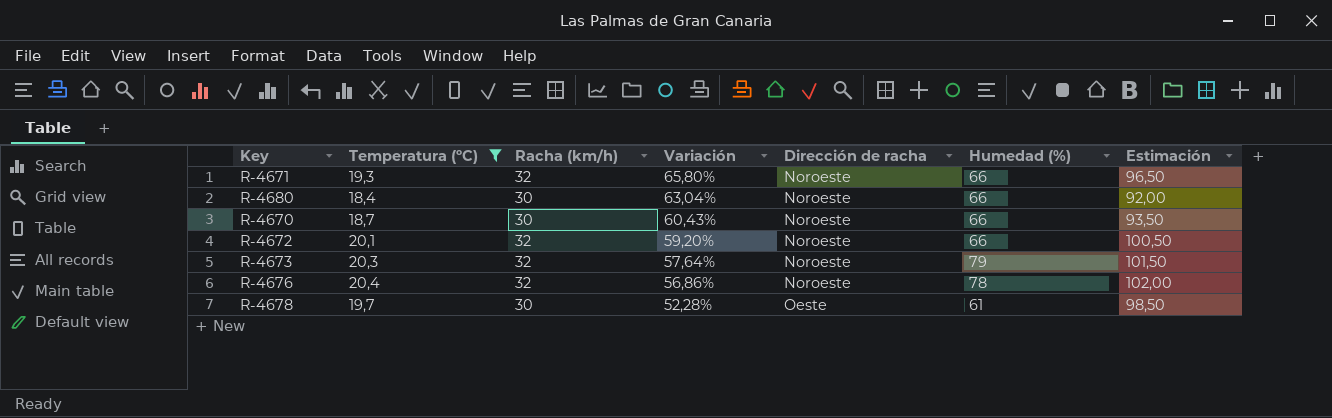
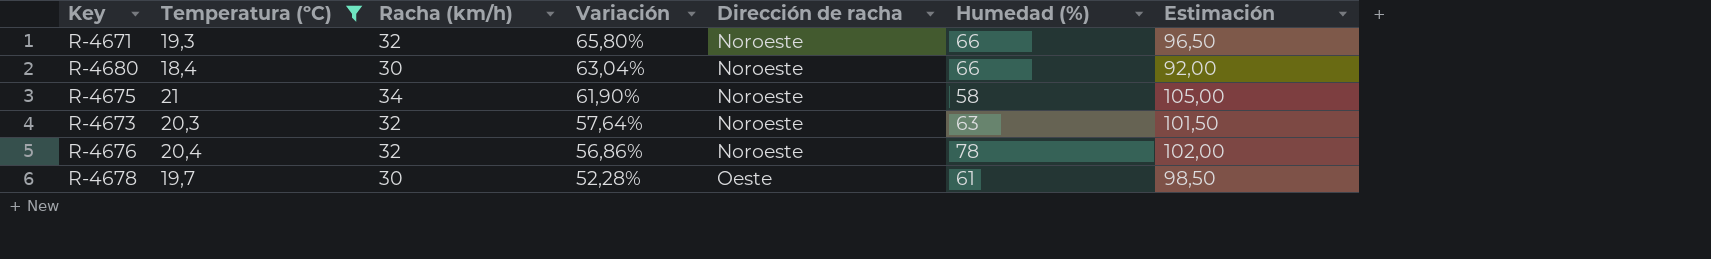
row R-4670: 18,7 | 30 | 60,43% | Noroeste | 66 | 93,50 -> none
row R-4672: 20,1 | 32 | 59,20% | Noroeste | 66 | 100,50 -> none
row R-4675: none -> 21 | 34 | 61,90% | Noroeste | 58 | 105,00
R-4673 | Humedad (%): 79 -> 63

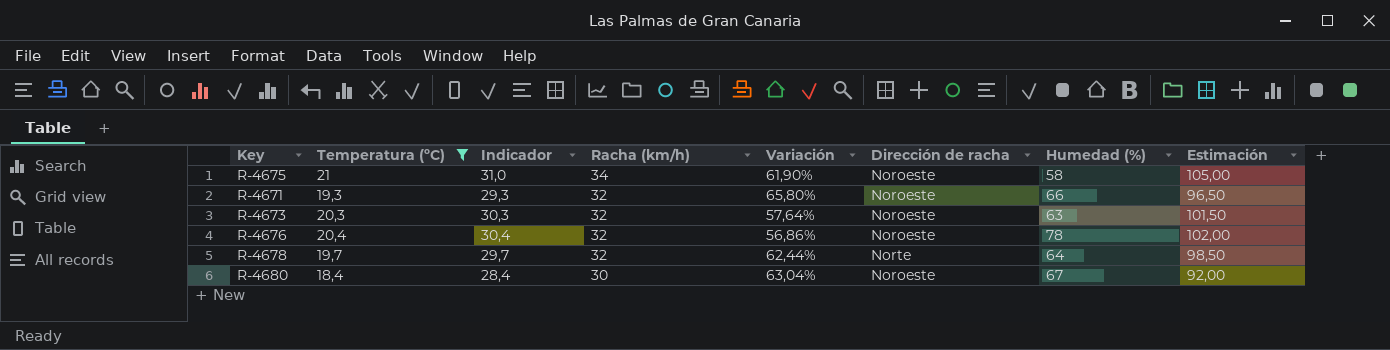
row order: Variación descending -> Racha (km/h) descending
column Indicador | formula: none -> [Temperatura (ºC)] + 10
R-4678 | Racha (km/h): 30 -> 32
R-4678 | Variación: 52,28% -> 62,44%
R-4678 | Dirección de racha: Oeste -> Norte
R-4678 | Humedad (%): 61 -> 64
R-4680 | Humedad (%): 66 -> 67

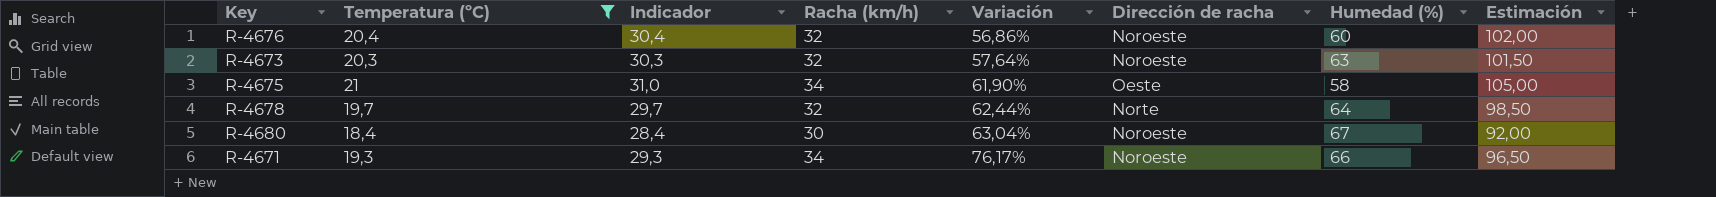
row order: Racha (km/h) descending -> Variación ascending
R-4676 | Humedad (%): 78 -> 60
R-4675 | Dirección de racha: Noroeste -> Oeste
R-4671 | Racha (km/h): 32 -> 34
R-4671 | Variación: 65,80% -> 76,17%

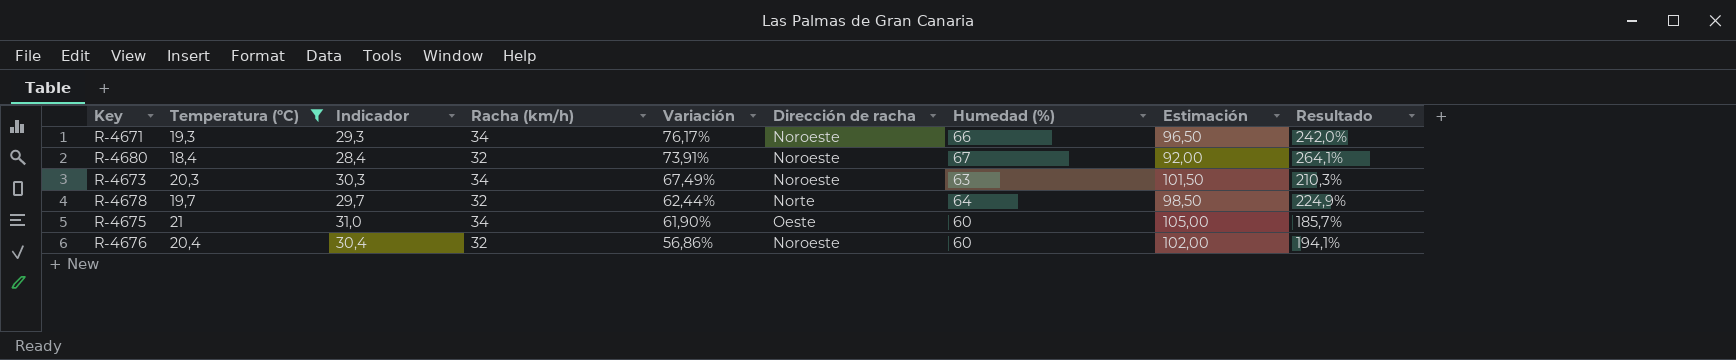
row order: Variación ascending -> Variación descending
column Resultado | formula: none -> ([Humedad (%)] - [Temperatura (ºC)]) / [Temperatura (ºC)]
R-4680 | Racha (km/h): 30 -> 32
R-4680 | Variación: 63,04% -> 73,91%
R-4673 | Racha (km/h): 32 -> 34
R-4673 | Variación: 57,64% -> 67,49%
R-4675 | Humedad (%): 58 -> 60

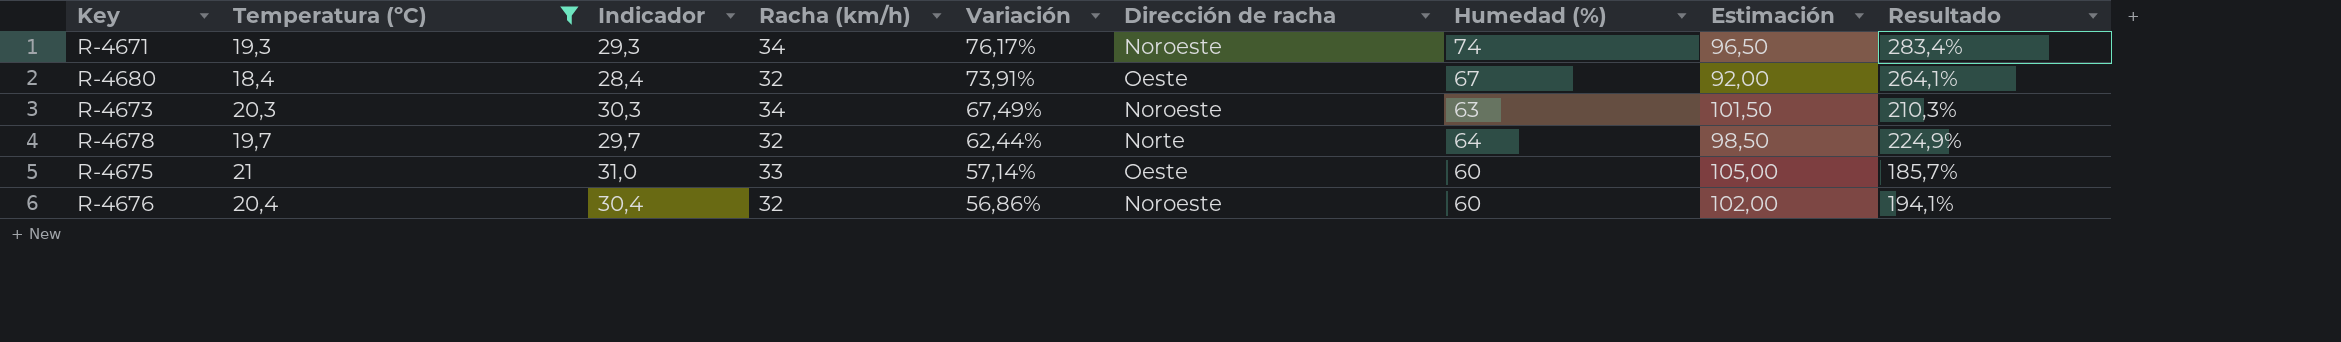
R-4671 | Humedad (%): 66 -> 74
R-4671 | Resultado: 242,0% -> 283,4%
R-4680 | Dirección de racha: Noroeste -> Oeste
R-4675 | Racha (km/h): 34 -> 33
R-4675 | Variación: 61,90% -> 57,14%

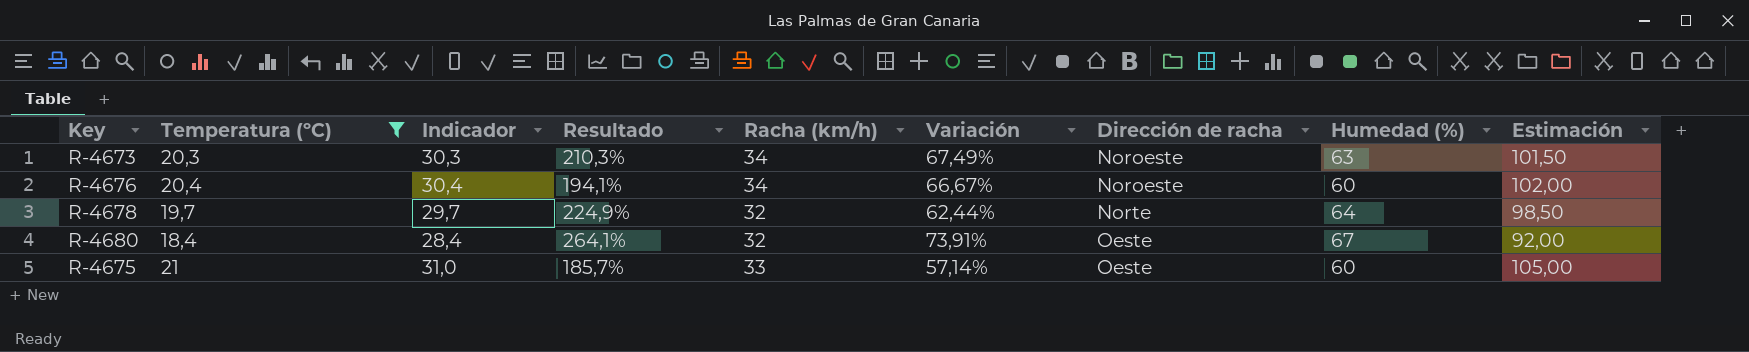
row order: Variación descending -> Dirección de racha ascending
column Resultado | position: 9 -> 4
row R-4671: 19,3 | 29,3 | 34 | 76,17% | Noroeste | 74 | 96,50 | 283,4% -> none
R-4676 | Racha (km/h): 32 -> 34
R-4676 | Variación: 56,86% -> 66,67%

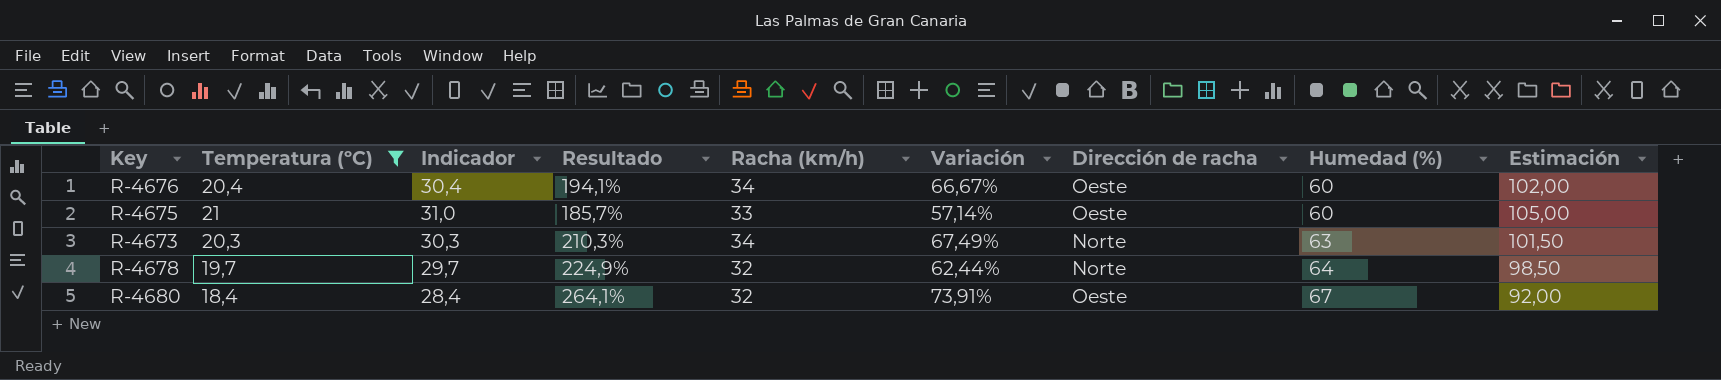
row order: Dirección de racha ascending -> Humedad (%) ascending
R-4676 | Dirección de racha: Noroeste -> Oeste
R-4673 | Dirección de racha: Noroeste -> Norte

